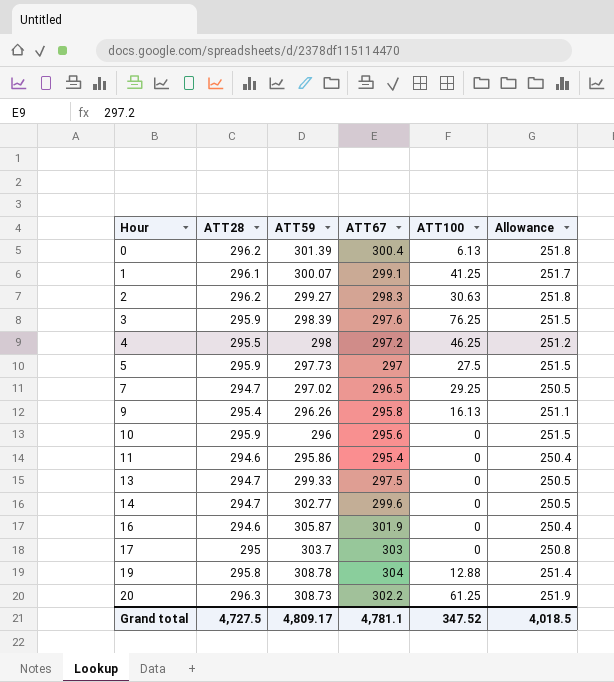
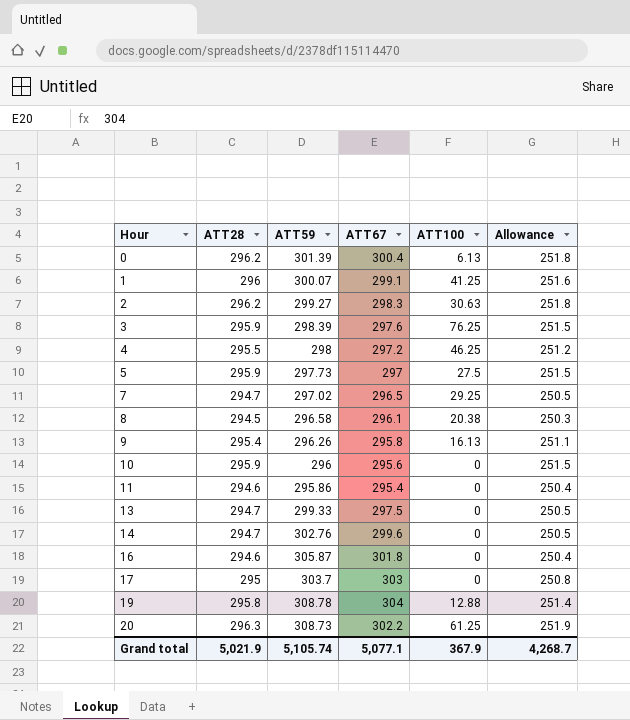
1 | ATT28: 296.1 -> 296
1 | Allowance: 251.7 -> 251.6
row 8: none -> 294.5 | 296.58 | 296.1 | 20.38 | 250.3
14 | ATT59: 302.77 -> 302.76
16 | ATT67: 301.9 -> 301.8
Grand total | ATT28: 4,727.5 -> 5,021.9
Grand total | ATT59: 4,809.17 -> 5,105.74
Grand total | ATT67: 4,781.1 -> 5,077.1
Grand total | ATT100: 347.52 -> 367.9
Grand total | Allowance: 4,018.5 -> 4,268.7

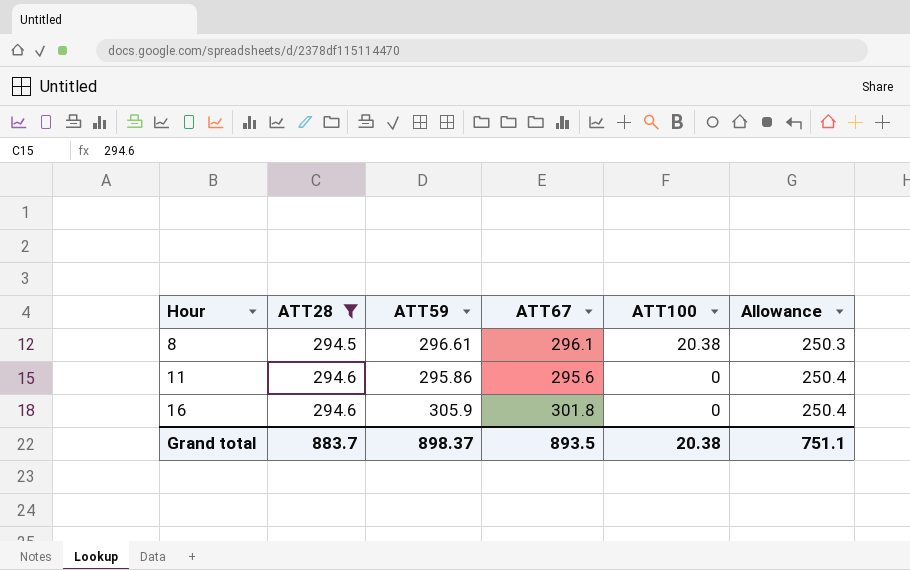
filter: none -> ATT28 <= 294.6
8 | ATT59: 296.58 -> 296.61
11 | ATT67: 295.4 -> 295.6
16 | ATT59: 305.87 -> 305.9
Grand total | ATT28: 5,021.9 -> 883.7
Grand total | ATT59: 5,105.74 -> 898.37
Grand total | ATT67: 5,077.1 -> 893.5
Grand total | ATT100: 367.9 -> 20.38
Grand total | Allowance: 4,268.7 -> 751.1

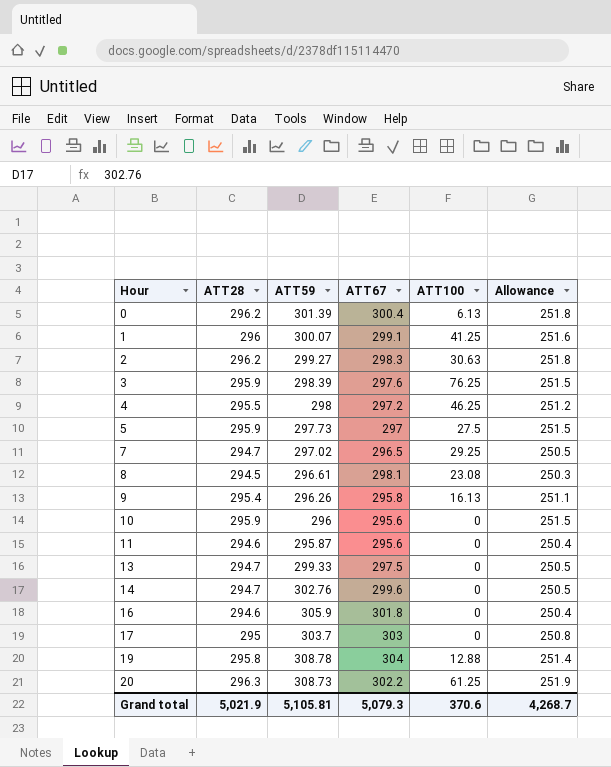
filter: ATT28 <= 294.6 -> none
8 | ATT67: 296.1 -> 298.1
8 | ATT100: 20.38 -> 23.08
11 | ATT59: 295.86 -> 295.87
Grand total | ATT28: 883.7 -> 5,021.9
Grand total | ATT59: 898.37 -> 5,105.81
Grand total | ATT67: 893.5 -> 5,079.3
Grand total | ATT100: 20.38 -> 370.6
Grand total | Allowance: 751.1 -> 4,268.7

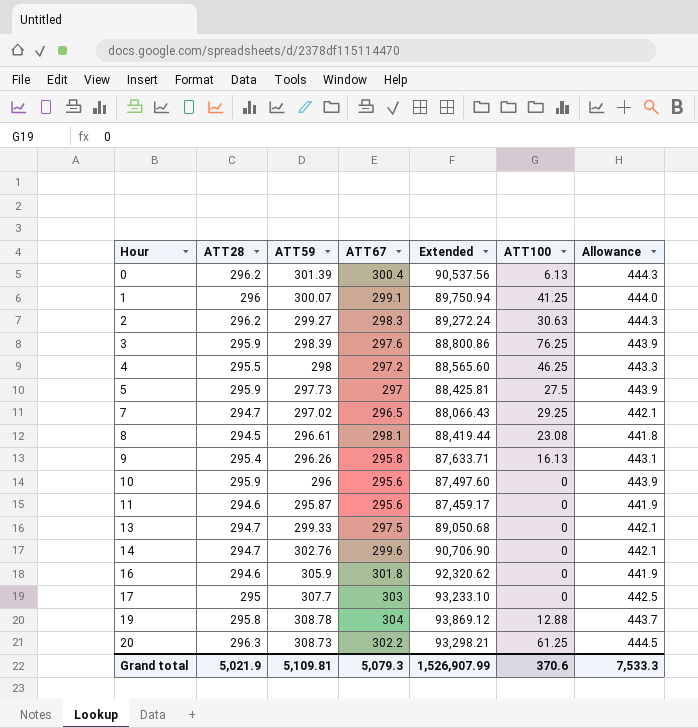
column Extended | formula: none -> [ATT59] * [ATT67]
column Allowance | formula: [ATT28] * 0.85 -> [ATT28] * 1.5
17 | ATT59: 303.7 -> 307.7
Grand total | ATT59: 5,105.81 -> 5,109.81
Grand total | Allowance: 4,268.7 -> 7,533.3

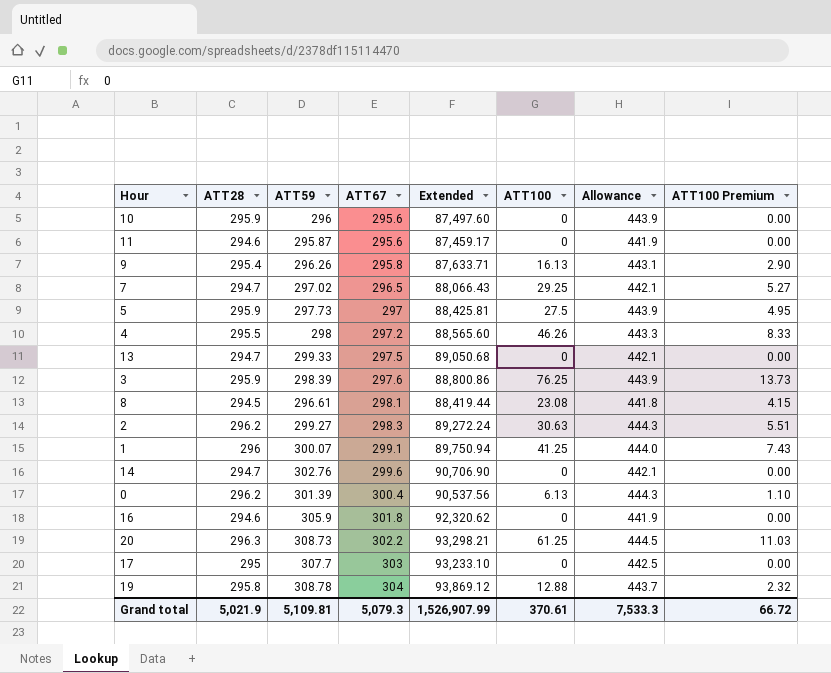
row order: Hour ascending -> ATT67 ascending
column ATT100 Premium | formula: none -> [ATT100] * 0.18
4 | ATT100: 46.25 -> 46.26
Grand total | ATT100: 370.6 -> 370.61

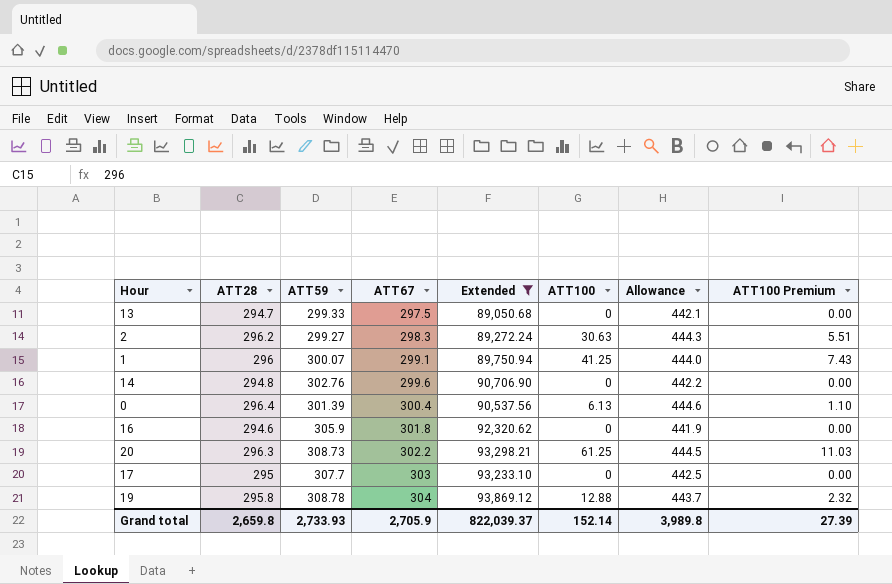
filter: none -> Extended >= 89,050.68
14 | ATT28: 294.7 -> 294.8
14 | Allowance: 442.1 -> 442.2
0 | ATT28: 296.2 -> 296.4
0 | Allowance: 444.3 -> 444.6
Grand total | ATT28: 5,021.9 -> 2,659.8
Grand total | ATT59: 5,109.81 -> 2,733.93
Grand total | ATT67: 5,079.3 -> 2,705.9
Grand total | Extended: 1,526,907.99 -> 822,039.37
Grand total | ATT100: 370.61 -> 152.14
Grand total | Allowance: 7,533.3 -> 3,989.8
Grand total | ATT100 Premium: 66.72 -> 27.39

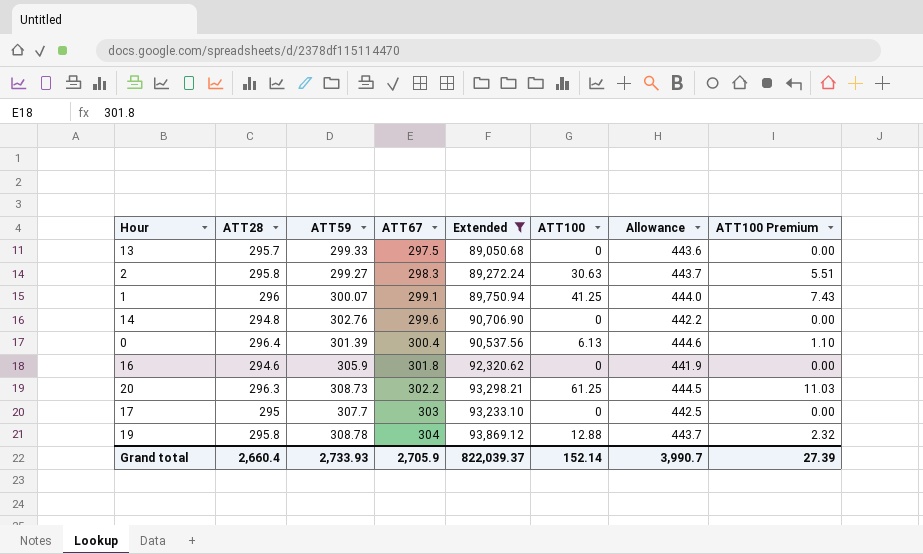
13 | ATT28: 294.7 -> 295.7
13 | Allowance: 442.1 -> 443.6
2 | ATT28: 296.2 -> 295.8
2 | Allowance: 444.3 -> 443.7
Grand total | ATT28: 2,659.8 -> 2,660.4
Grand total | Allowance: 3,989.8 -> 3,990.7

